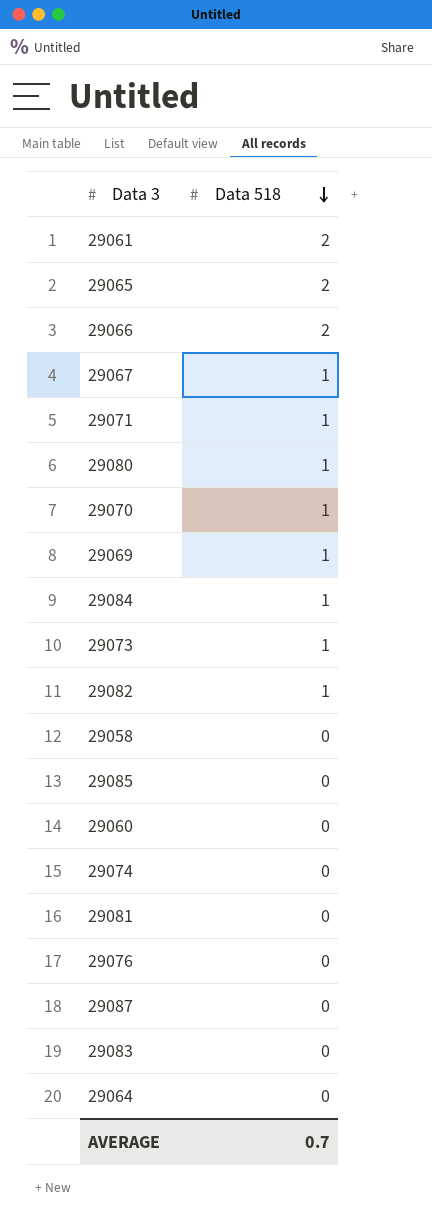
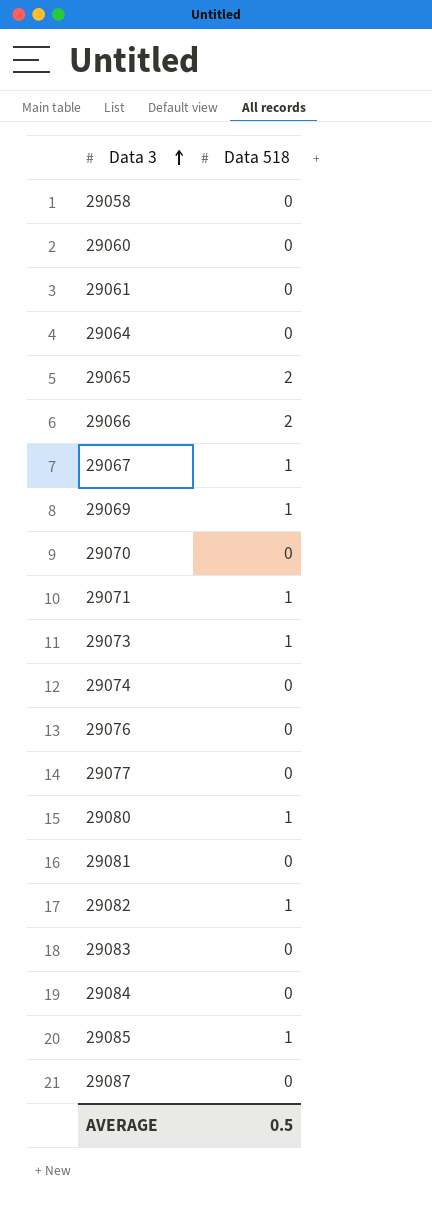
row order: Data 518 descending -> Data 3 ascending
29061 | Data 518: 2 -> 0
29070 | Data 518: 1 -> 0
row 29077: none -> 0
29084 | Data 518: 1 -> 0
29085 | Data 518: 0 -> 1
AVERAGE | Data 518: 0.7 -> 0.5

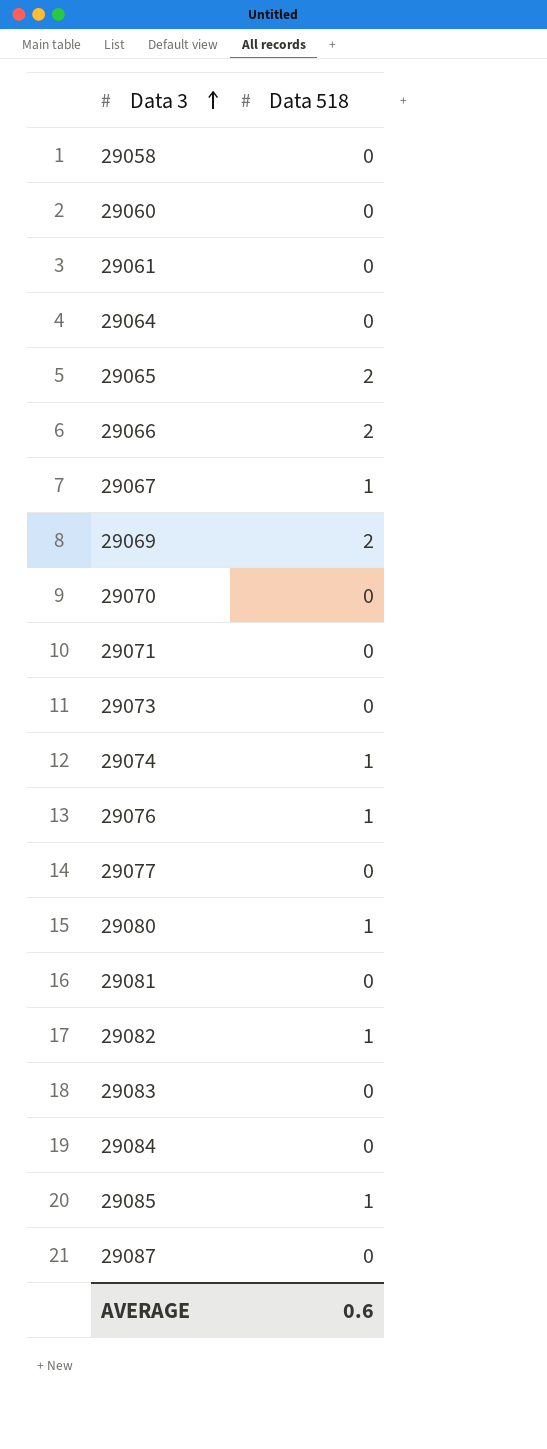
29069 | Data 518: 1 -> 2
29071 | Data 518: 1 -> 0
29073 | Data 518: 1 -> 0
29074 | Data 518: 0 -> 1
29076 | Data 518: 0 -> 1
AVERAGE | Data 518: 0.5 -> 0.6

